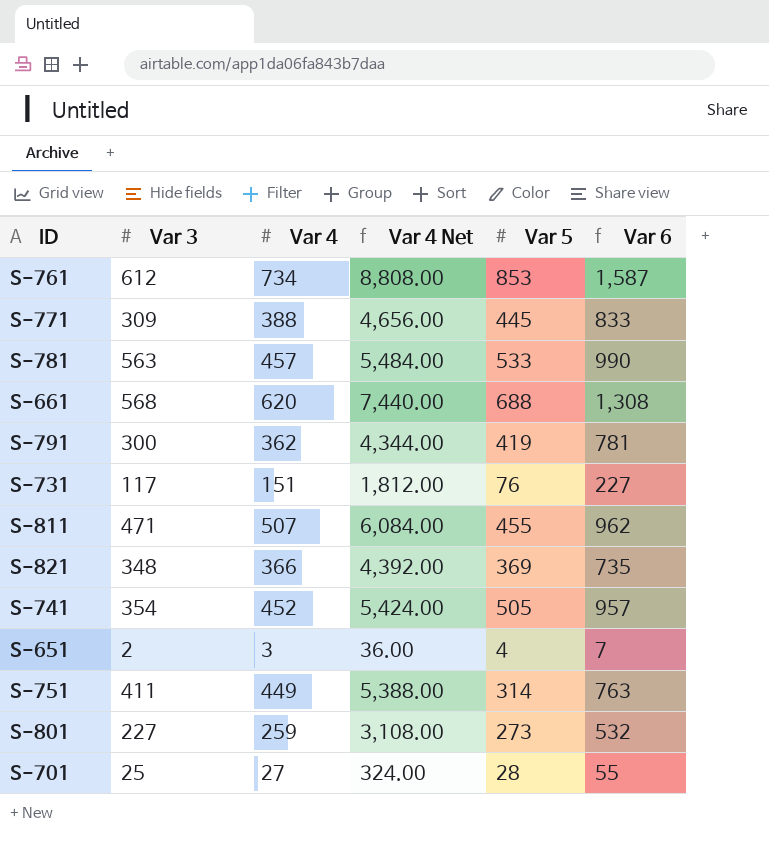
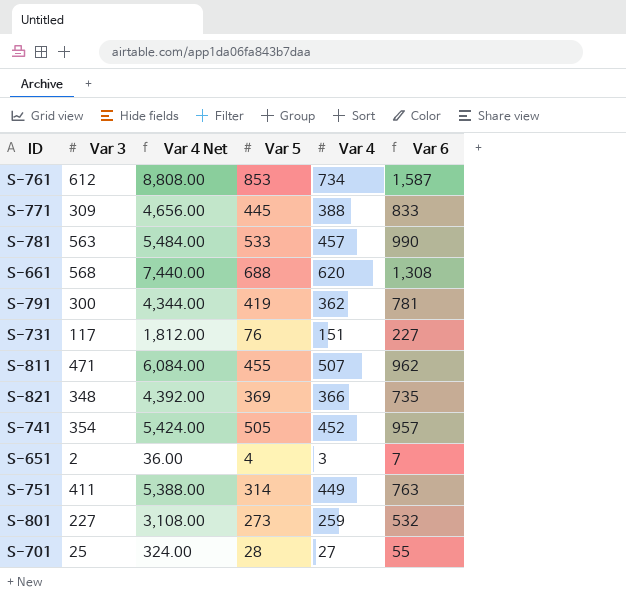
column Var 4 | position: 3 -> 5

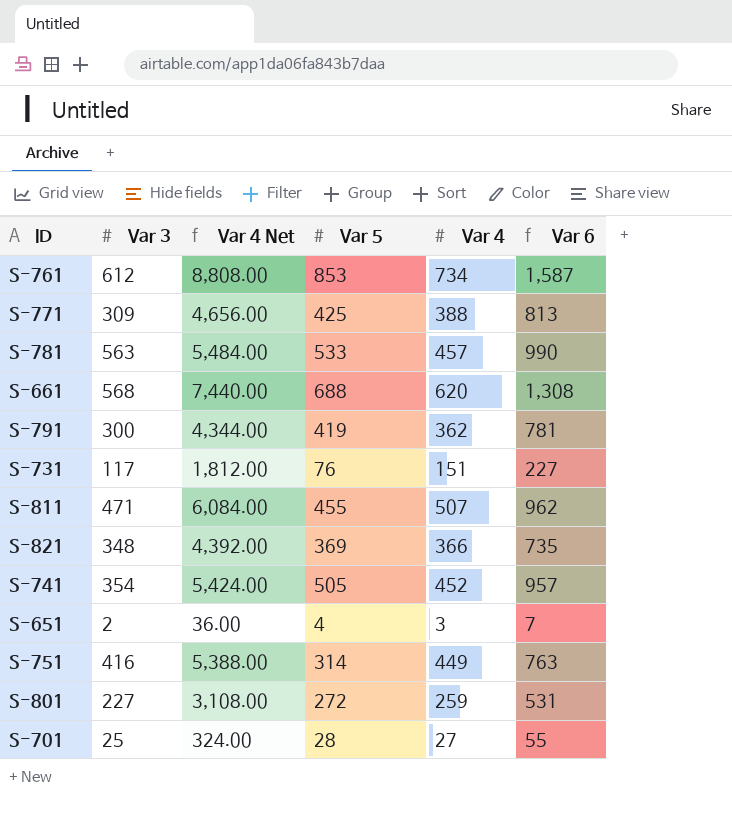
S-771 | Var 5: 445 -> 425
S-771 | Var 6: 833 -> 813
S-751 | Var 3: 411 -> 416
S-801 | Var 5: 273 -> 272
S-801 | Var 6: 532 -> 531

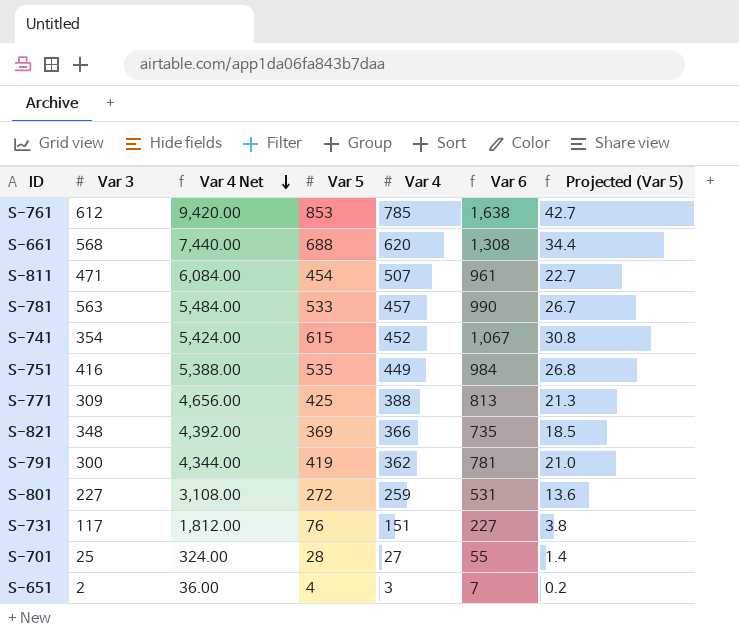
row order: none -> Var 4 Net descending
column Projected (Var 5) | formula: none -> [Var 5] * 0.05
S-761 | Var 4 Net: 8,808.00 -> 9,420.00
S-761 | Var 4: 734 -> 785
S-761 | Var 6: 1,587 -> 1,638
S-811 | Var 5: 455 -> 454
S-811 | Var 6: 962 -> 961
S-741 | Var 5: 505 -> 615
S-741 | Var 6: 957 -> 1,067
S-751 | Var 5: 314 -> 535
S-751 | Var 6: 763 -> 984

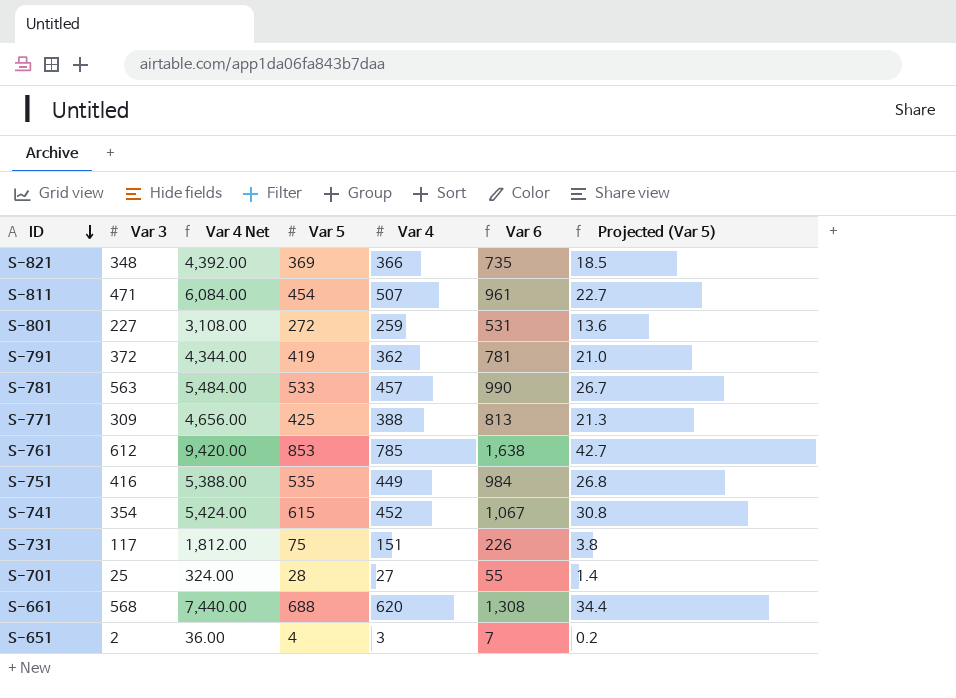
row order: Var 4 Net descending -> ID descending
S-791 | Var 3: 300 -> 372
S-731 | Var 5: 76 -> 75
S-731 | Var 6: 227 -> 226

